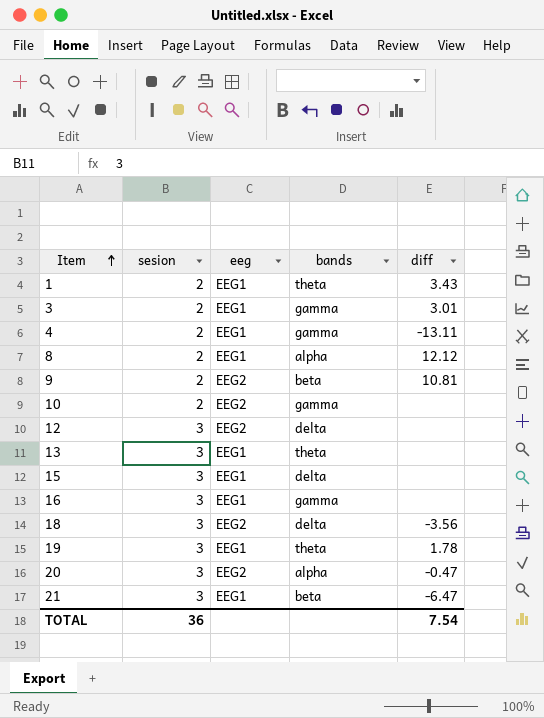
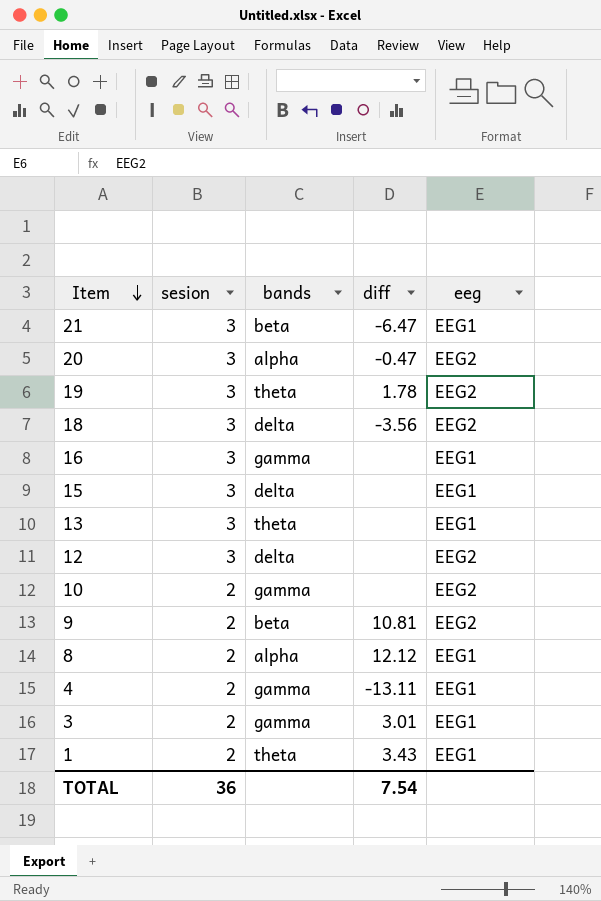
row order: Item ascending -> Item descending
column eeg | position: 3 -> 5
19 | eeg: EEG1 -> EEG2

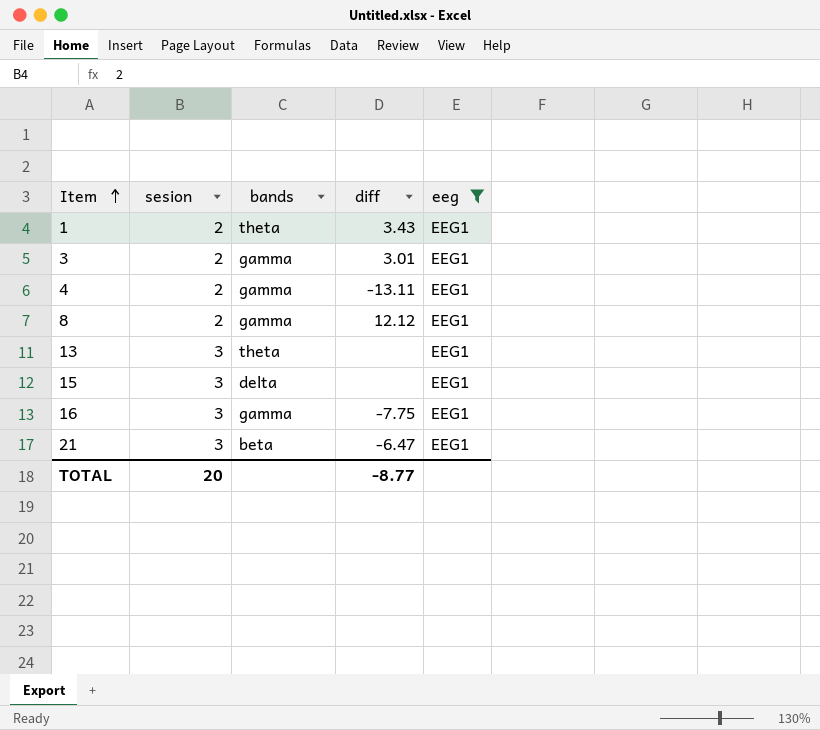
filter: none -> eeg = EEG1
row order: Item descending -> Item ascending
8 | bands: alpha -> gamma
16 | diff: none -> -7.75
TOTAL | sesion: 36 -> 20
TOTAL | diff: 7.54 -> -8.77

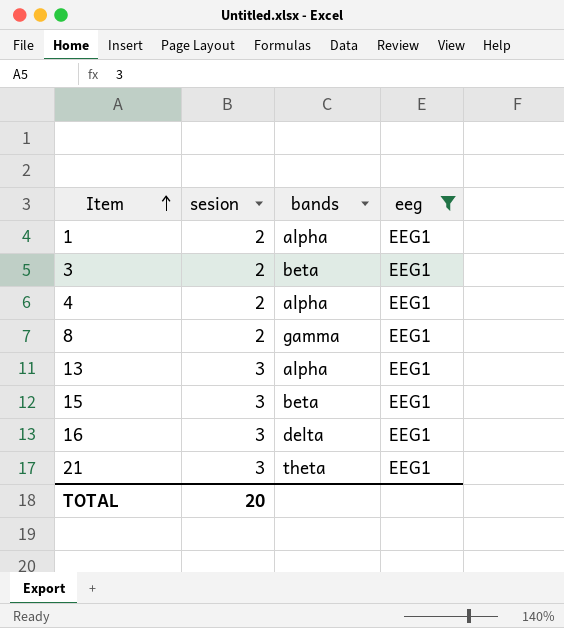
column diff | position: 4 -> none
1 | bands: theta -> alpha
3 | bands: gamma -> beta
4 | bands: gamma -> alpha
13 | bands: theta -> alpha
15 | bands: delta -> beta
16 | bands: gamma -> delta
21 | bands: beta -> theta

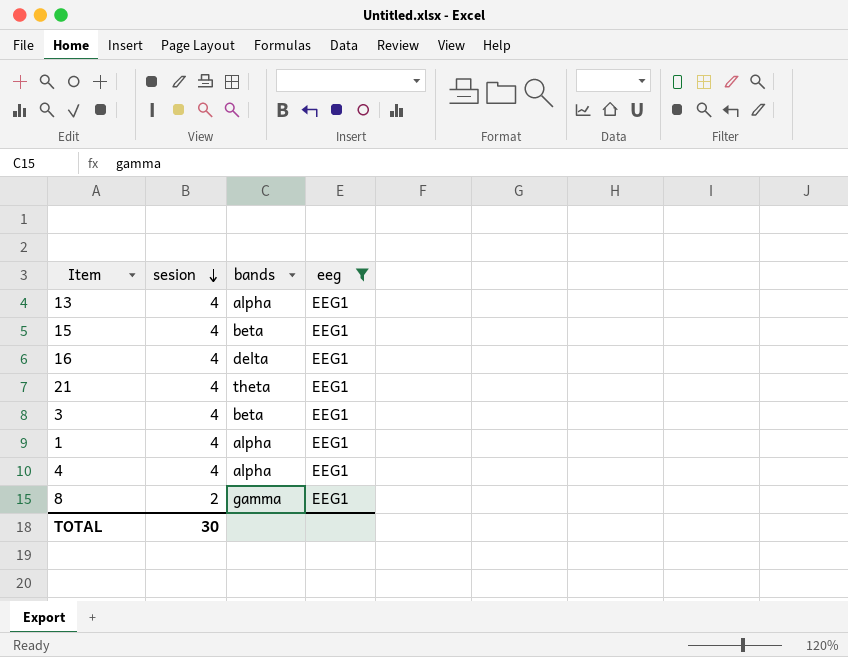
row order: Item ascending -> sesion descending
13 | sesion: 3 -> 4
15 | sesion: 3 -> 4
16 | sesion: 3 -> 4
21 | sesion: 3 -> 4
3 | sesion: 2 -> 4
1 | sesion: 2 -> 4
4 | sesion: 2 -> 4
TOTAL | sesion: 20 -> 30

